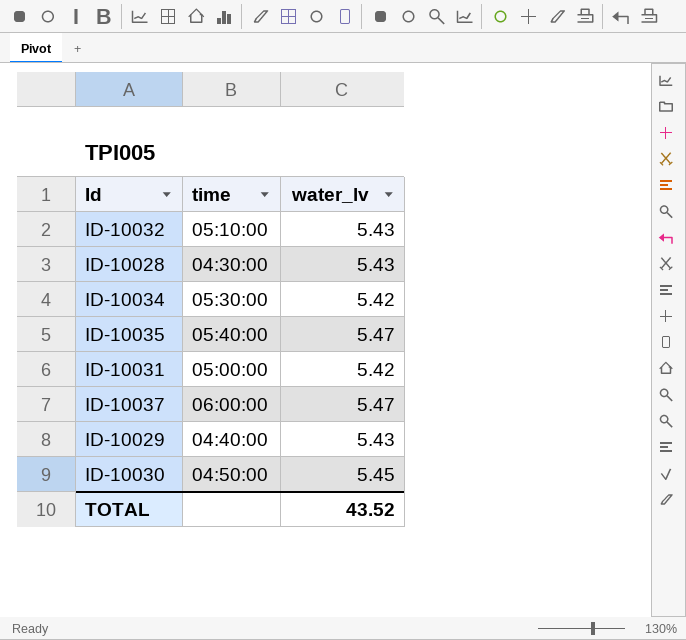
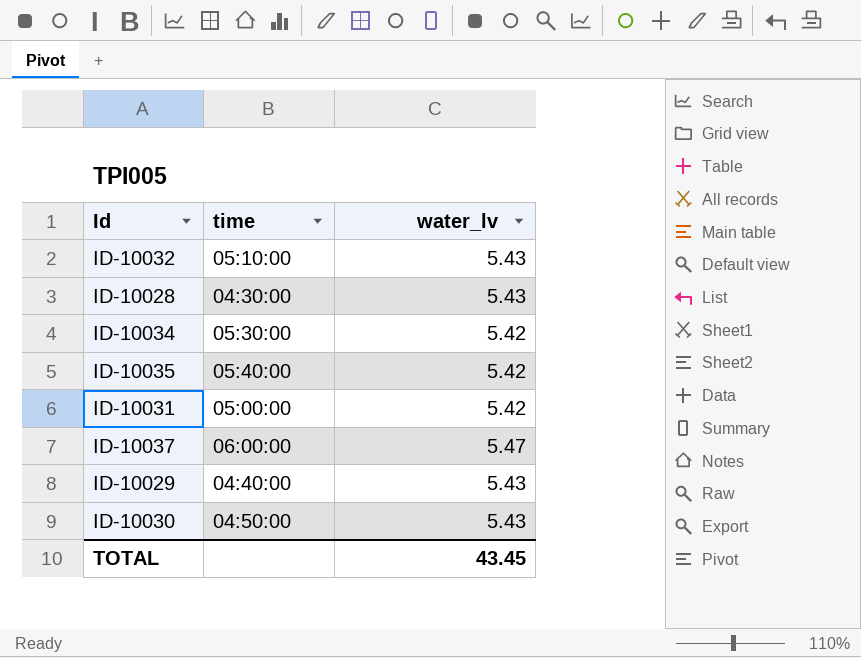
ID-10035 | water_lv: 5.47 -> 5.42
ID-10030 | water_lv: 5.45 -> 5.43
TOTAL | water_lv: 43.52 -> 43.45

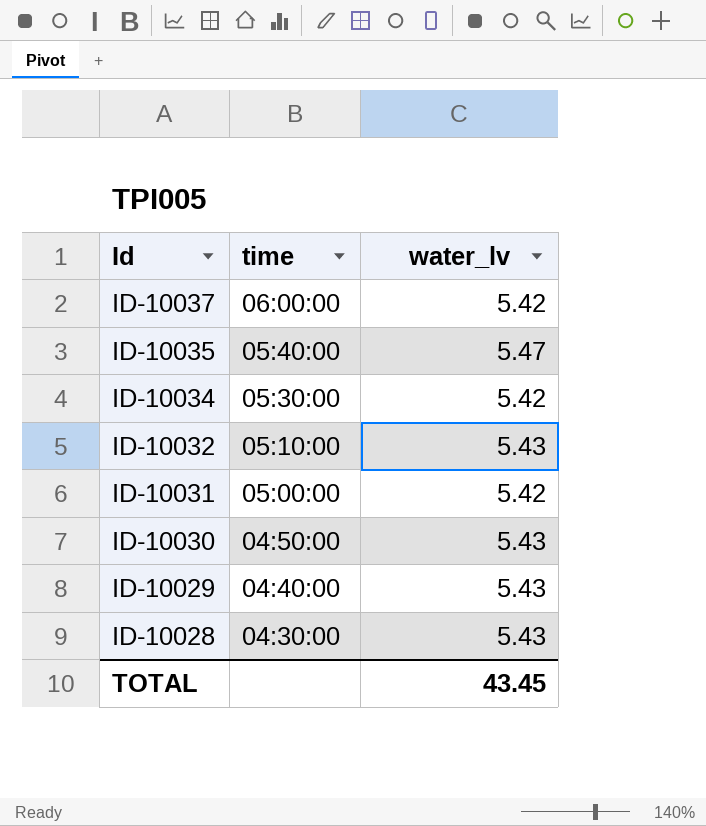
row order: none -> Id descending
ID-10037 | water_lv: 5.47 -> 5.42
ID-10035 | water_lv: 5.42 -> 5.47

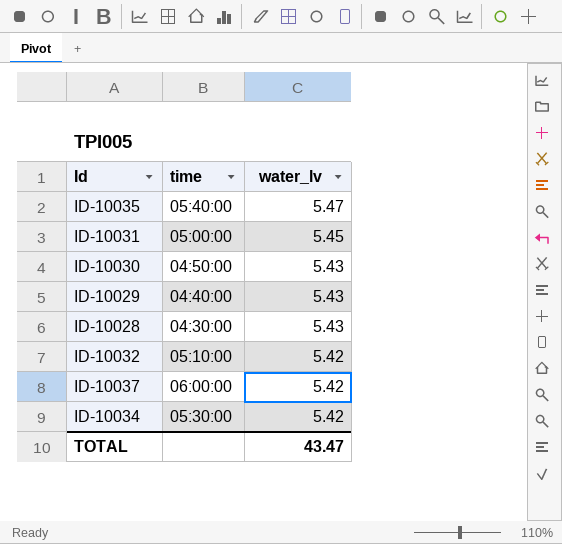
row order: Id descending -> water_lv descending
ID-10031 | water_lv: 5.42 -> 5.45
ID-10032 | water_lv: 5.43 -> 5.42
TOTAL | water_lv: 43.45 -> 43.47

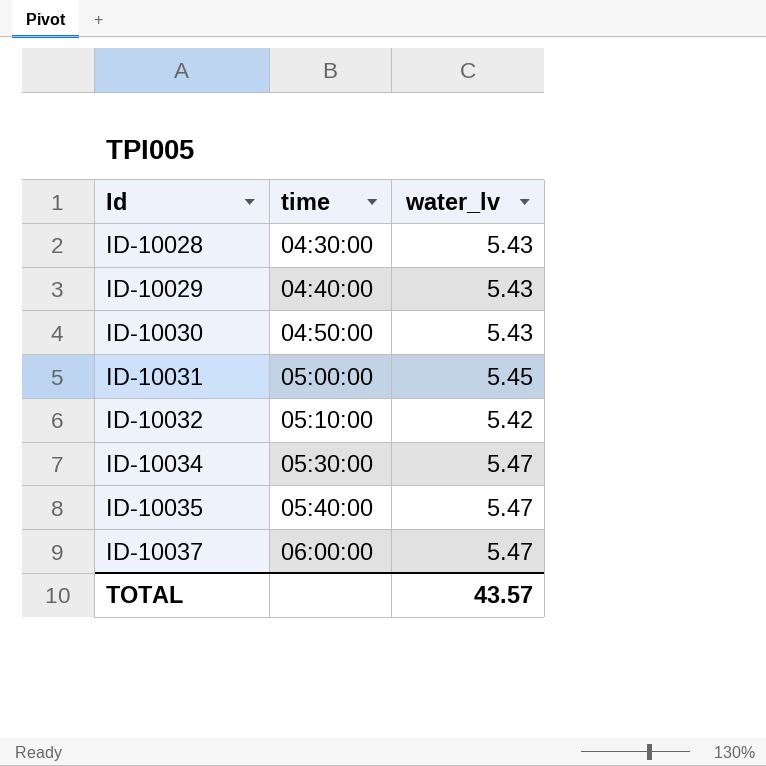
row order: water_lv descending -> Id ascending
ID-10034 | water_lv: 5.42 -> 5.47
ID-10037 | water_lv: 5.42 -> 5.47
TOTAL | water_lv: 43.47 -> 43.57

